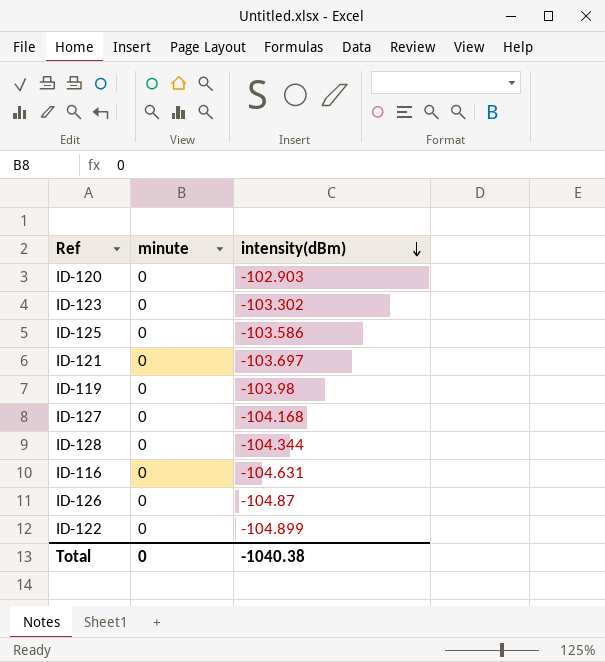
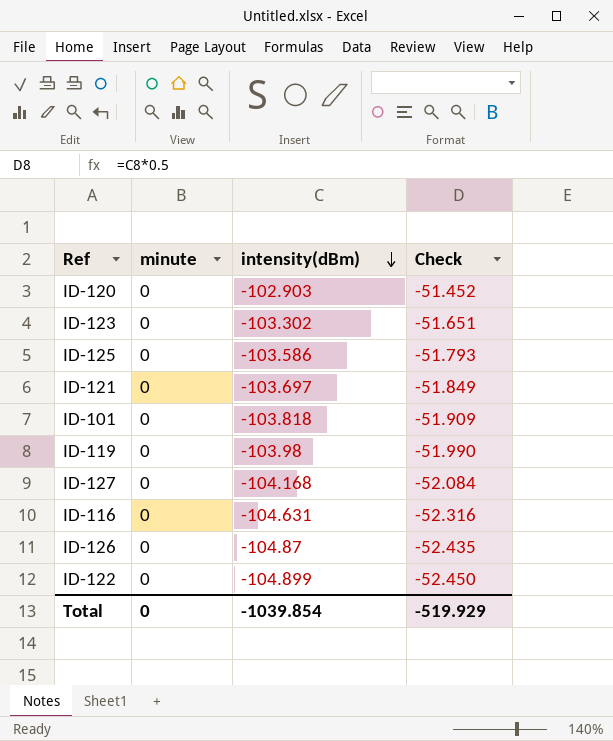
column Check | formula: none -> [intensity(dBm)] * 0.5
row ID-128: 0 | -104.344 -> none
row ID-101: none -> 0 | -103.818 | -51.909
Total | intensity(dBm): -1040.38 -> -1039.854

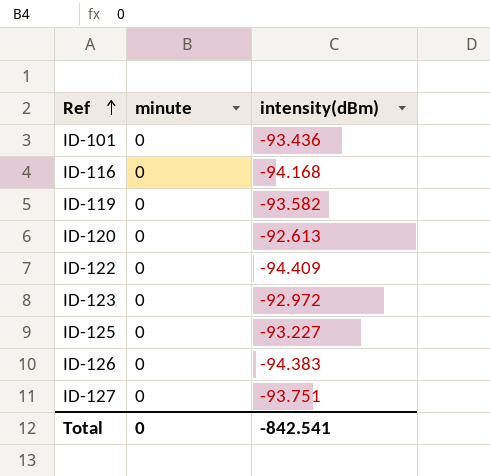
row order: intensity(dBm) descending -> Ref ascending
column Check | formula: [intensity(dBm)] * 0.5 -> none
row ID-121: 0 | -103.697 | -51.849 -> none
ID-101 | intensity(dBm): -103.818 -> -93.436
ID-116 | intensity(dBm): -104.631 -> -94.168
ID-119 | intensity(dBm): -103.98 -> -93.582
ID-120 | intensity(dBm): -102.903 -> -92.613
ID-122 | intensity(dBm): -104.899 -> -94.409
ID-123 | intensity(dBm): -103.302 -> -92.972
ID-125 | intensity(dBm): -103.586 -> -93.227
ID-126 | intensity(dBm): -104.87 -> -94.383
ID-127 | intensity(dBm): -104.168 -> -93.751
Total | intensity(dBm): -1039.854 -> -842.541

